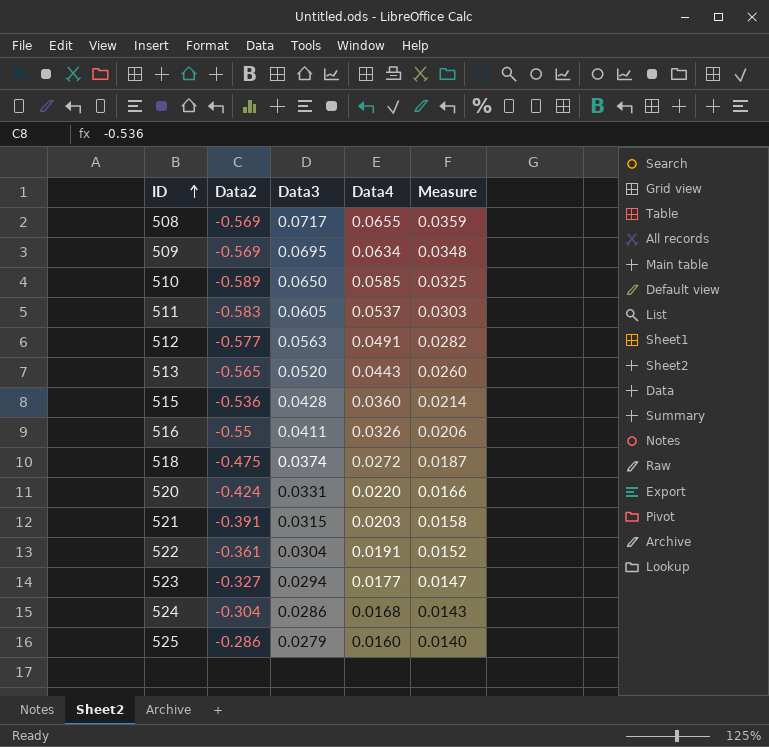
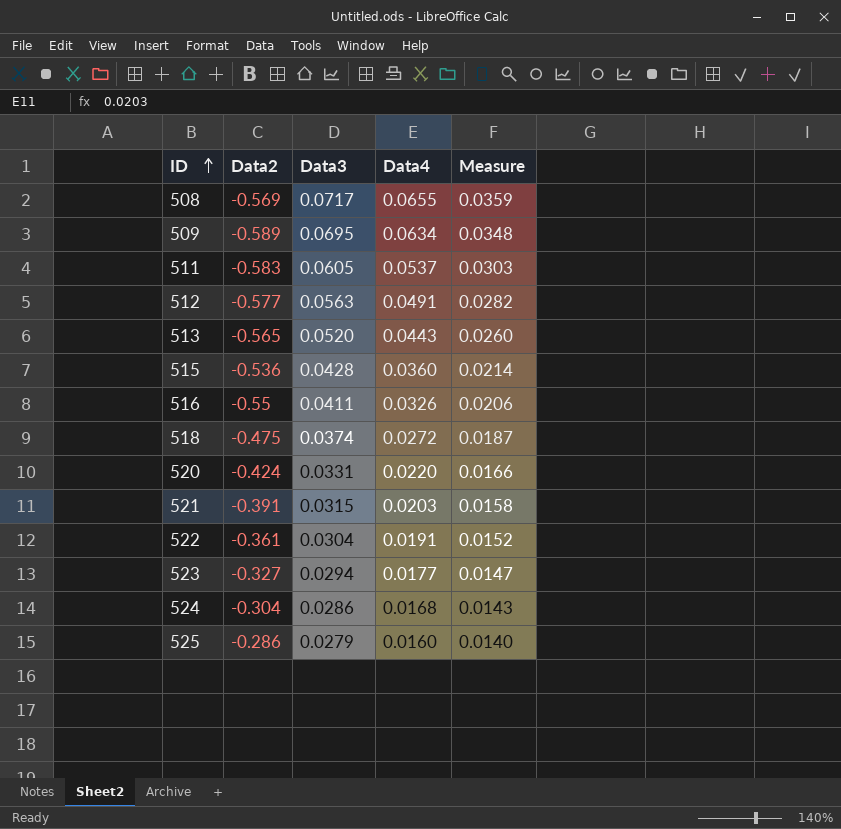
row 510: -0.589 | 0.0650 | 0.0585 | 0.0325 -> none
509 | Data2: -0.569 -> -0.589

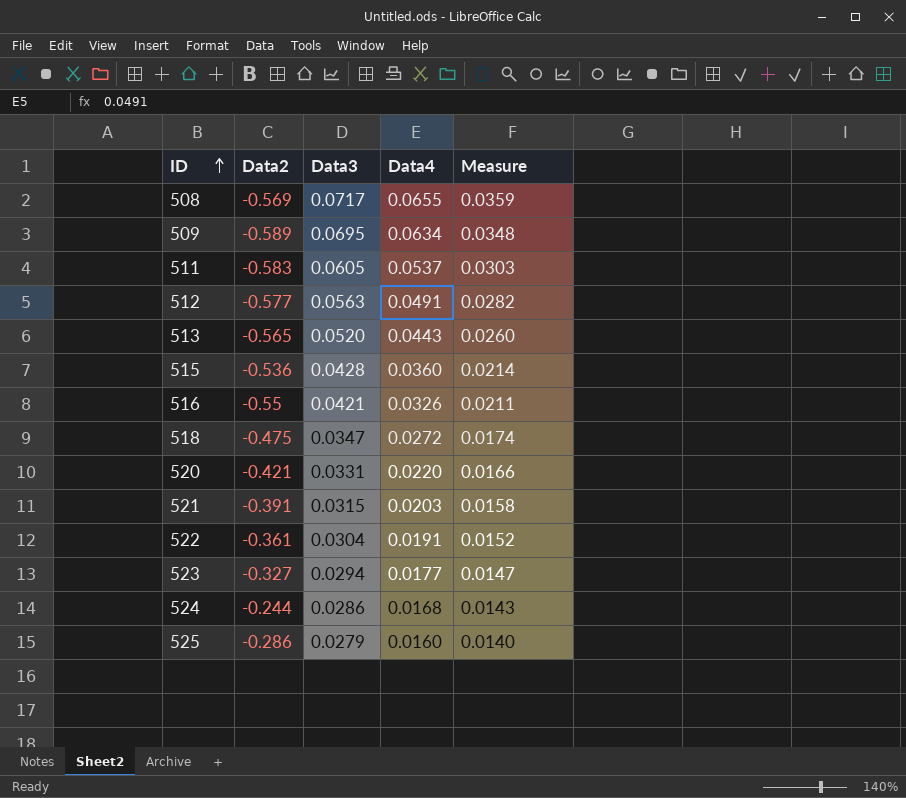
516 | Data3: 0.0411 -> 0.0421
516 | Measure: 0.0206 -> 0.0211
518 | Data3: 0.0374 -> 0.0347
518 | Measure: 0.0187 -> 0.0174
520 | Data2: -0.424 -> -0.421
524 | Data2: -0.304 -> -0.244

